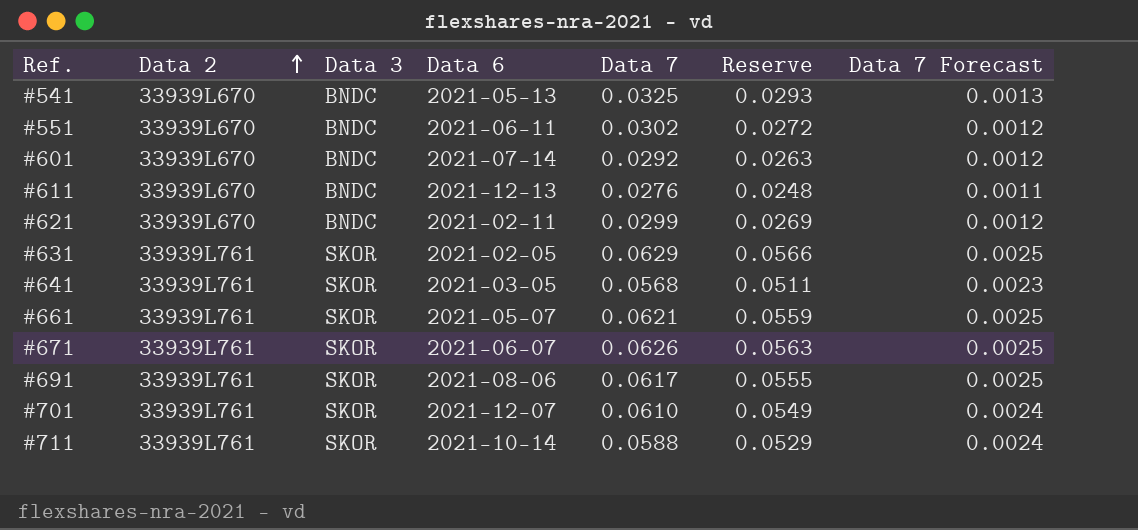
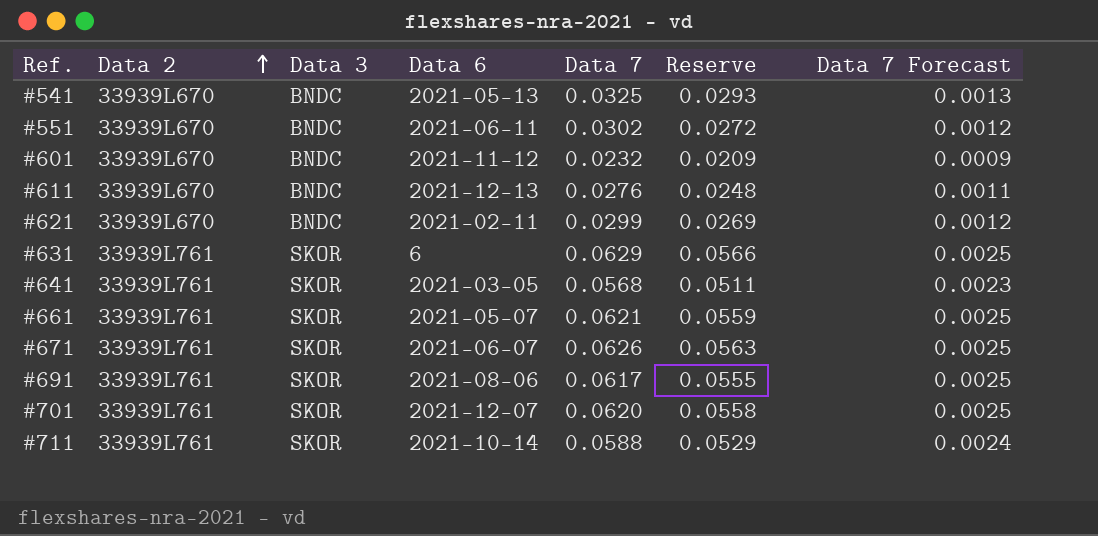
#601 | Data 6: 2021-07-14 -> 2021-11-12
#601 | Data 7: 0.0292 -> 0.0232
#601 | Reserve: 0.0263 -> 0.0209
#601 | Data 7 Forecast: 0.0012 -> 0.0009
#631 | Data 6: 2021-02-05 -> 6
#701 | Data 7: 0.0610 -> 0.0620
#701 | Reserve: 0.0549 -> 0.0558
#701 | Data 7 Forecast: 0.0024 -> 0.0025

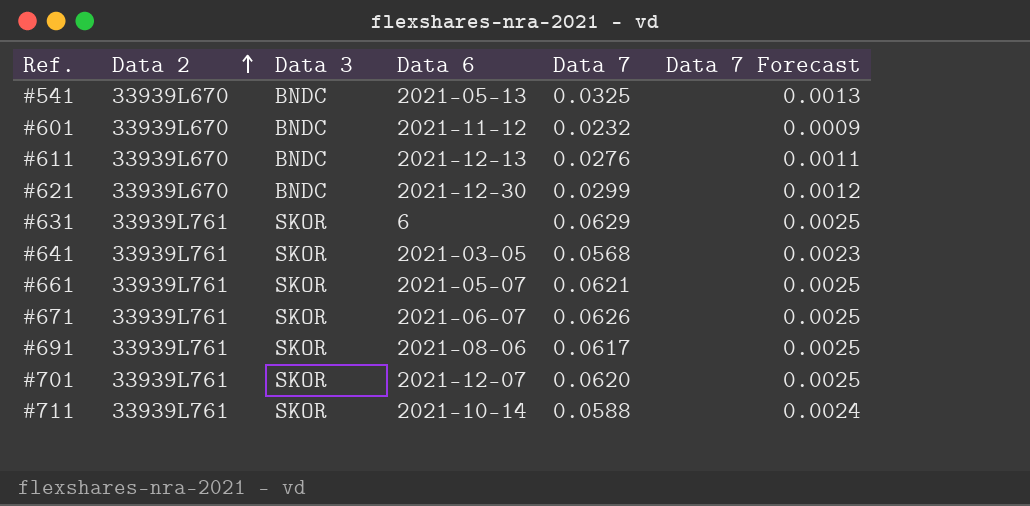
column Reserve | formula: [Data 7] * 0.9 -> none
row #551: 33939L670 | BNDC | 2021-06-11 | 0.0302 | 0.0272 | 0.0012 -> none
#621 | Data 6: 2021-02-11 -> 2021-12-30

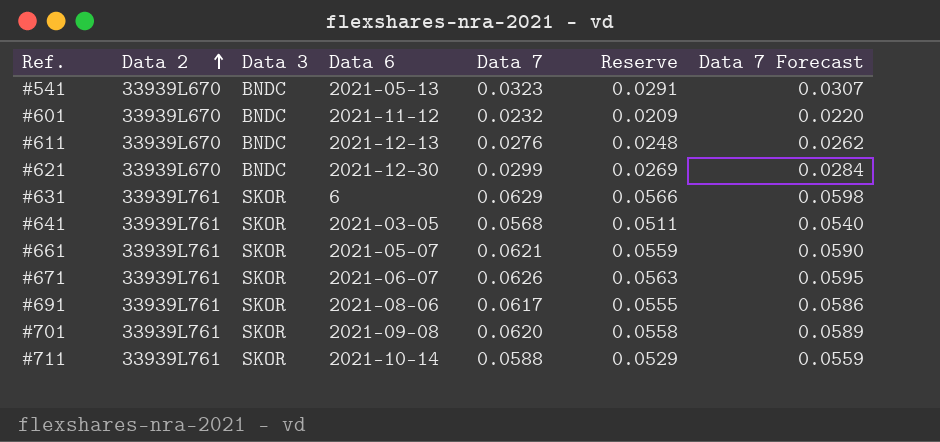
column Reserve | formula: none -> [Data 7] * 0.9
column Data 7 Forecast | formula: [Data 7] * 0.04 -> [Data 7] * 0.95
#541 | Data 7: 0.0325 -> 0.0323
#701 | Data 6: 2021-12-07 -> 2021-09-08

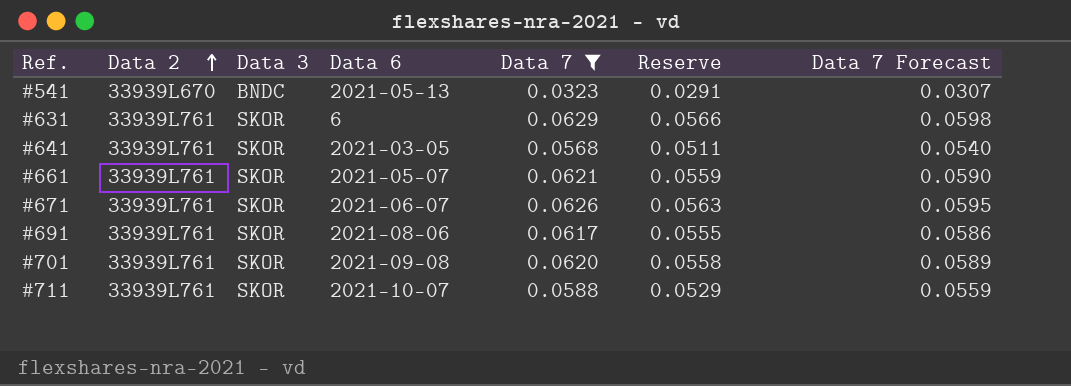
filter: none -> Data 7 >= 0.0323
#711 | Data 6: 2021-10-14 -> 2021-10-07

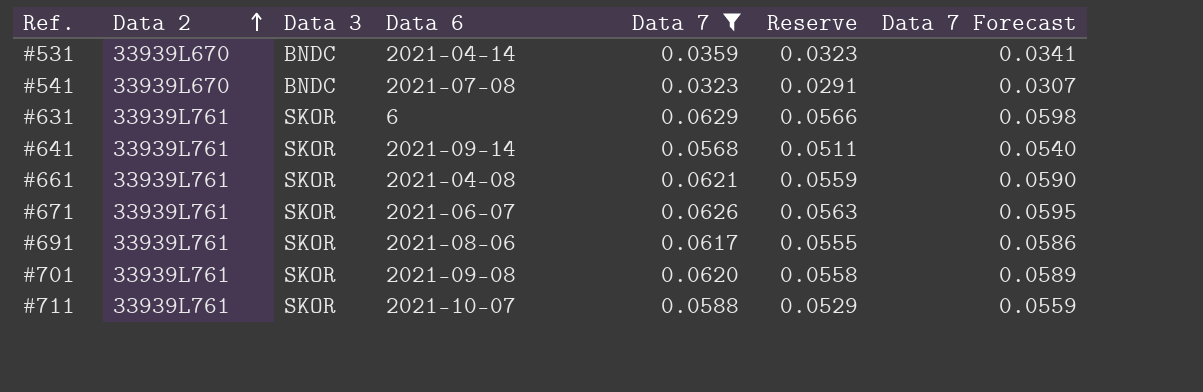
row #531: none -> 33939L670 | BNDC | 2021-04-14 | 0.0359 | 0.0323 | 0.0341
#541 | Data 6: 2021-05-13 -> 2021-07-08
#641 | Data 6: 2021-03-05 -> 2021-09-14
#661 | Data 6: 2021-05-07 -> 2021-04-08

